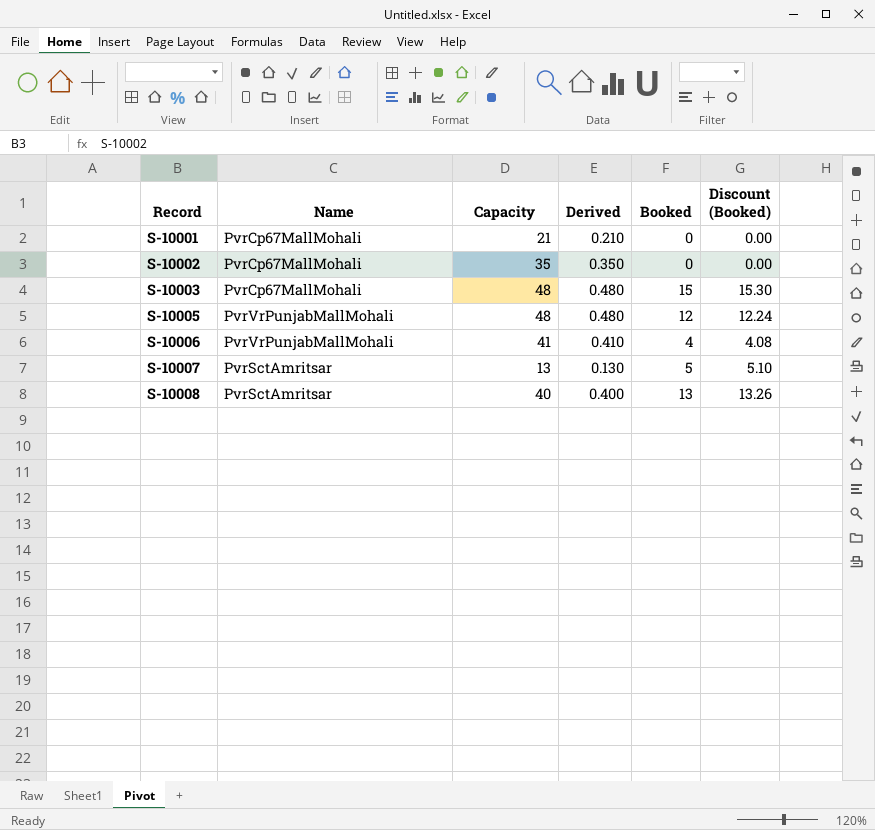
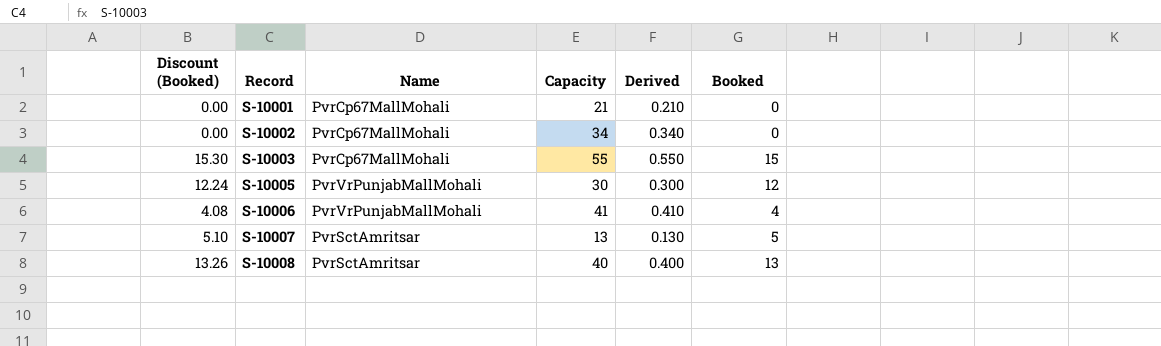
column Discount (Booked) | position: 6 -> 1
S-10002 | Capacity: 35 -> 34
S-10002 | Derived: 0.350 -> 0.340
S-10003 | Capacity: 48 -> 55
S-10003 | Derived: 0.480 -> 0.550
S-10005 | Capacity: 48 -> 30
S-10005 | Derived: 0.480 -> 0.300

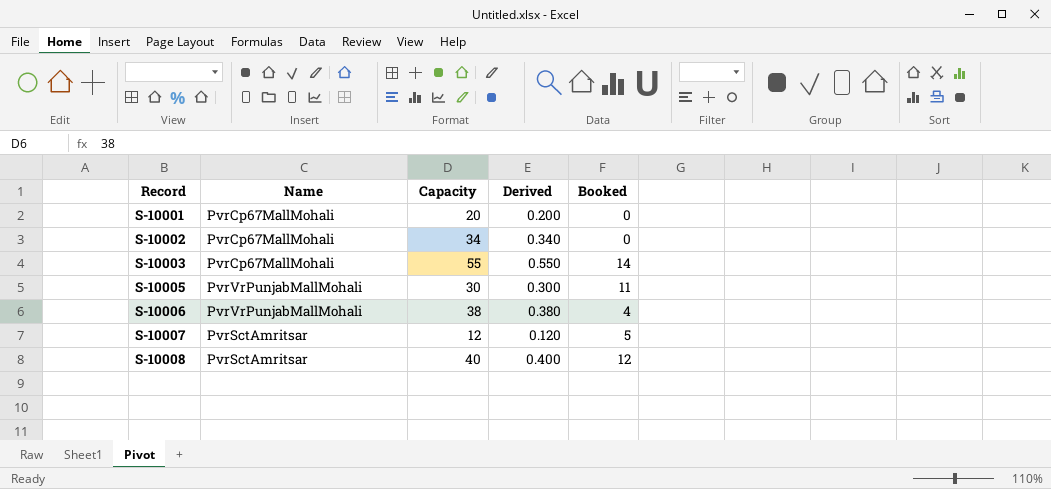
column Discount (Booked) | formula: [Booked] * 1.02 -> none
S-10001 | Capacity: 21 -> 20
S-10001 | Derived: 0.210 -> 0.200
S-10003 | Booked: 15 -> 14
S-10005 | Booked: 12 -> 11
S-10006 | Capacity: 41 -> 38
S-10006 | Derived: 0.410 -> 0.380
S-10007 | Capacity: 13 -> 12
S-10007 | Derived: 0.130 -> 0.120
S-10008 | Booked: 13 -> 12

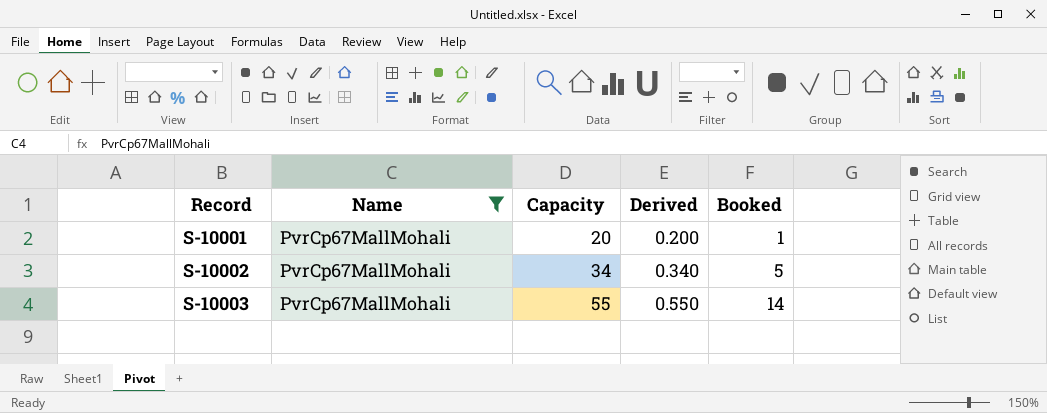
filter: none -> Name = PvrCp67MallMohali
S-10001 | Booked: 0 -> 1
S-10002 | Booked: 0 -> 5

